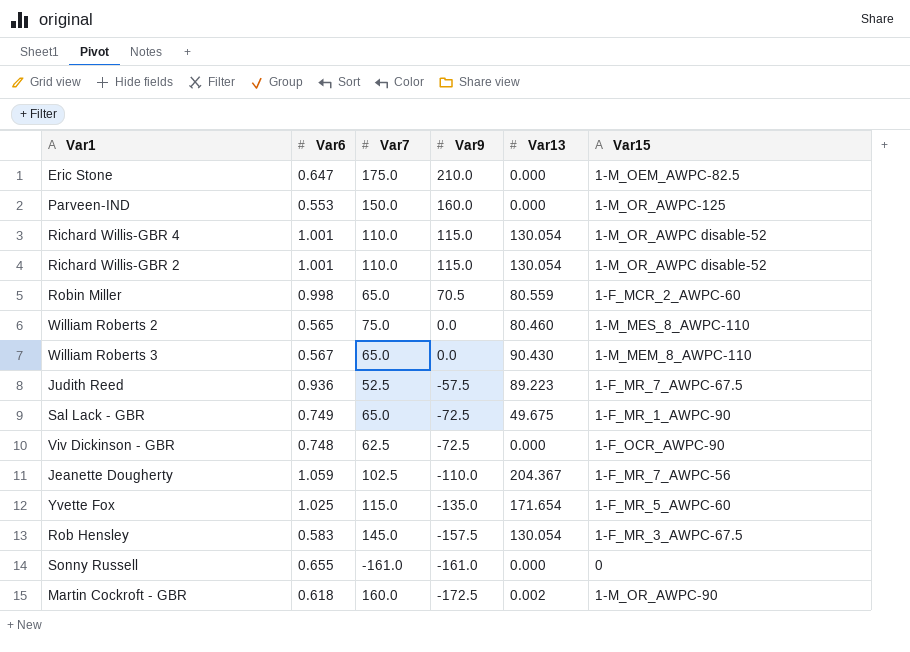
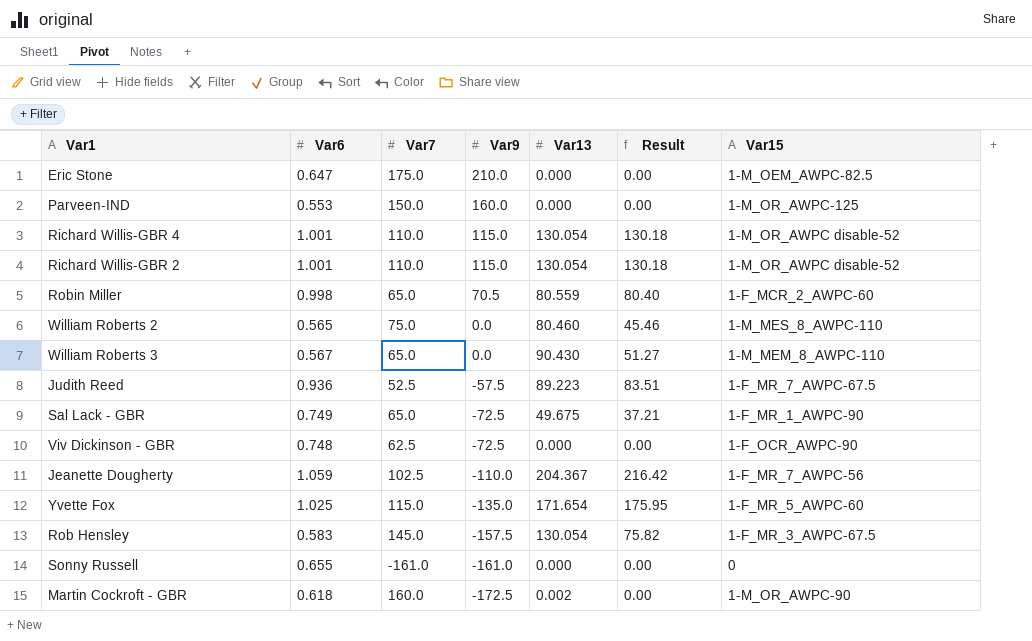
column Result | formula: none -> [Var6] * [Var13]

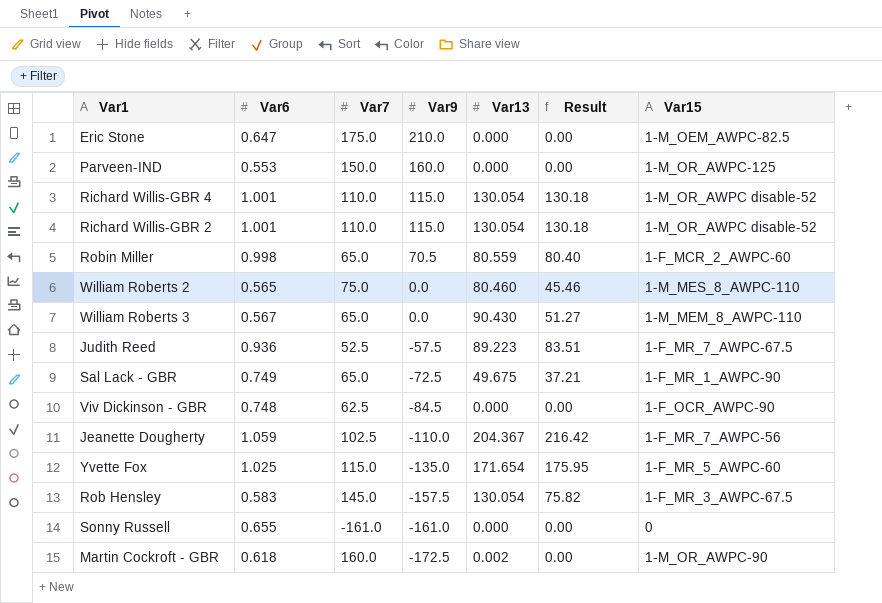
Viv Dickinson - GBR | Var9: -72.5 -> -84.5

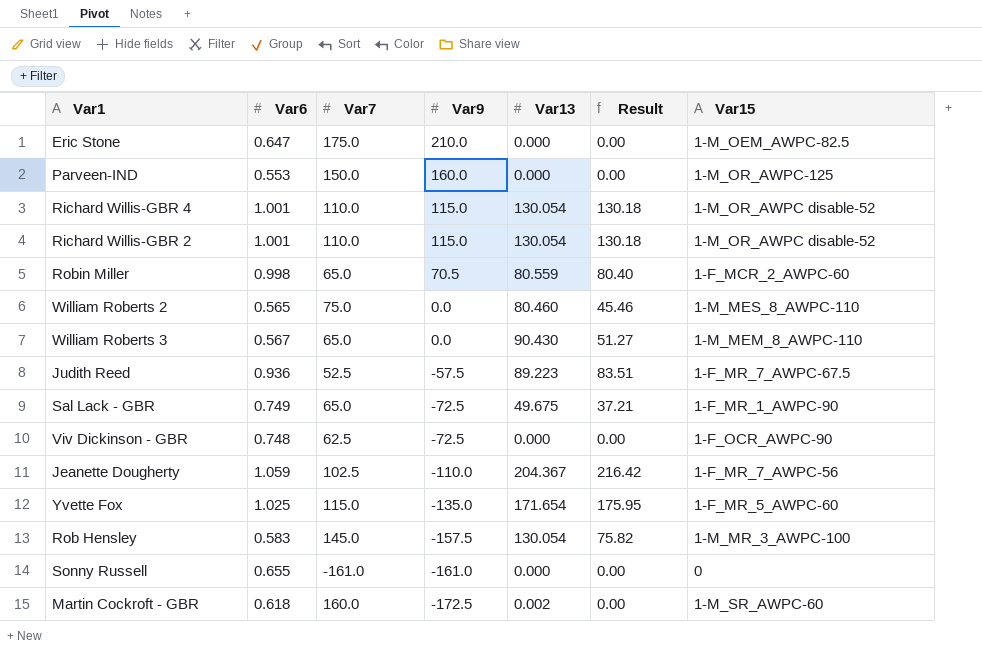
Viv Dickinson - GBR | Var9: -84.5 -> -72.5
Rob Hensley | Var15: 1-F_MR_3_AWPC-67.5 -> 1-M_MR_3_AWPC-100
Martin Cockroft - GBR | Var15: 1-M_OR_AWPC-90 -> 1-M_SR_AWPC-60

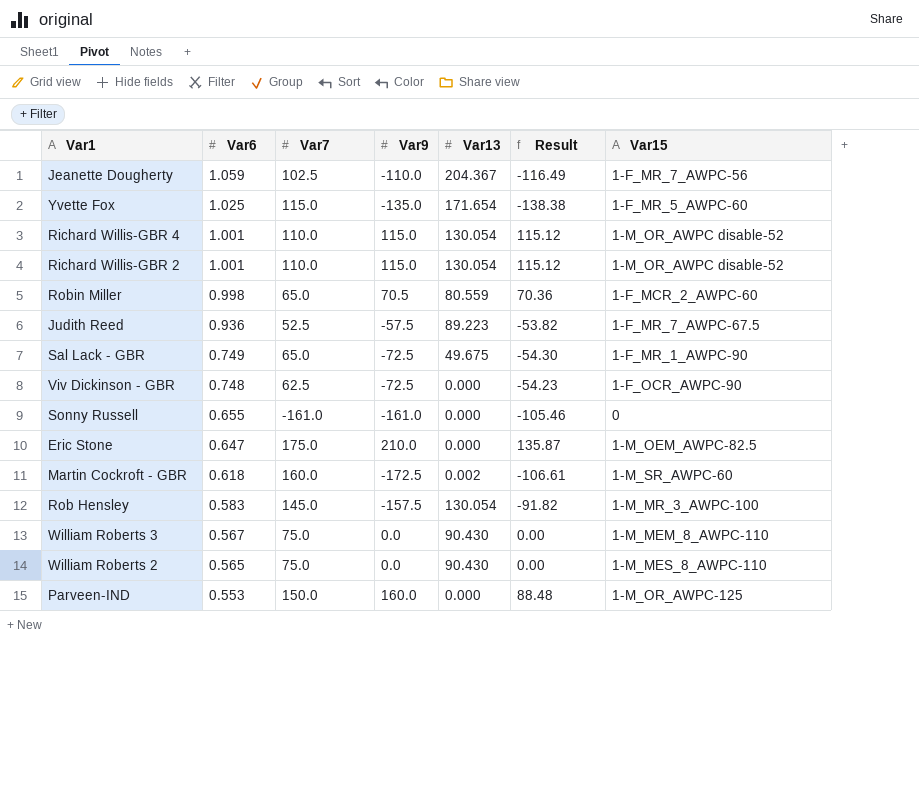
row order: Var9 descending -> Var6 descending
column Result | formula: [Var6] * [Var13] -> [Var6] * [Var9]
William Roberts 3 | Var7: 65.0 -> 75.0
William Roberts 2 | Var13: 80.460 -> 90.430

